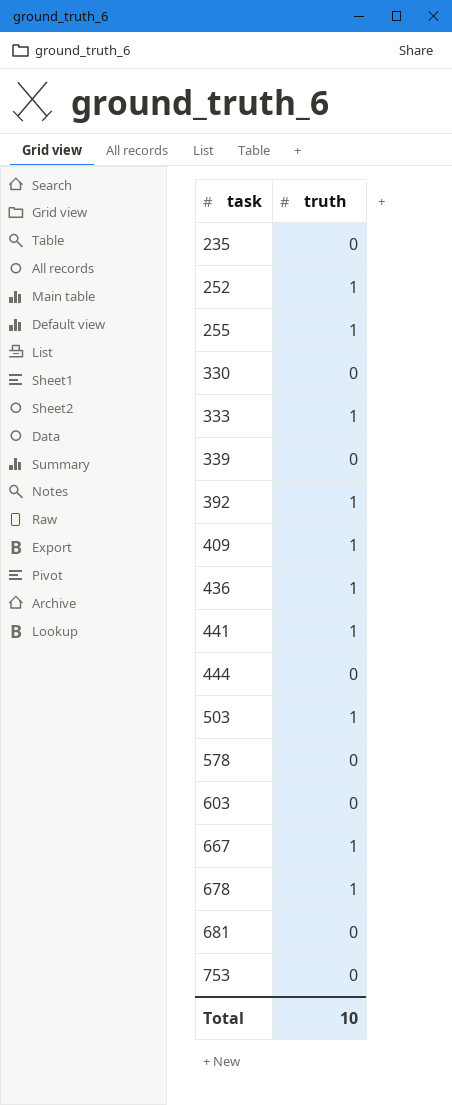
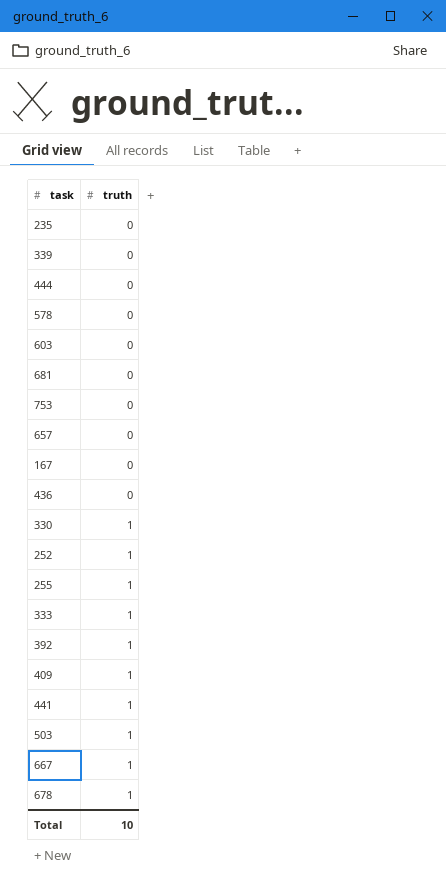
row order: task ascending -> truth ascending
row 657: none -> 0
row 167: none -> 0
436 | truth: 1 -> 0
330 | truth: 0 -> 1

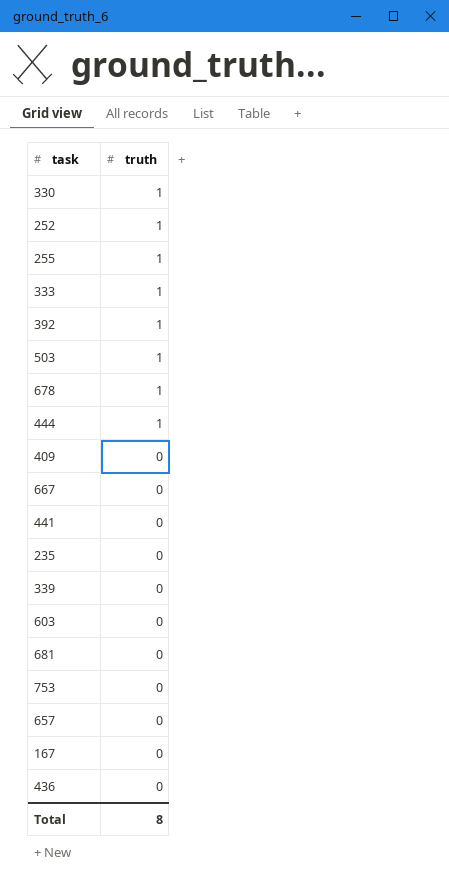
row order: truth ascending -> truth descending
row 578: 0 -> none
444 | truth: 0 -> 1
409 | truth: 1 -> 0
667 | truth: 1 -> 0
441 | truth: 1 -> 0
Total | truth: 10 -> 8

